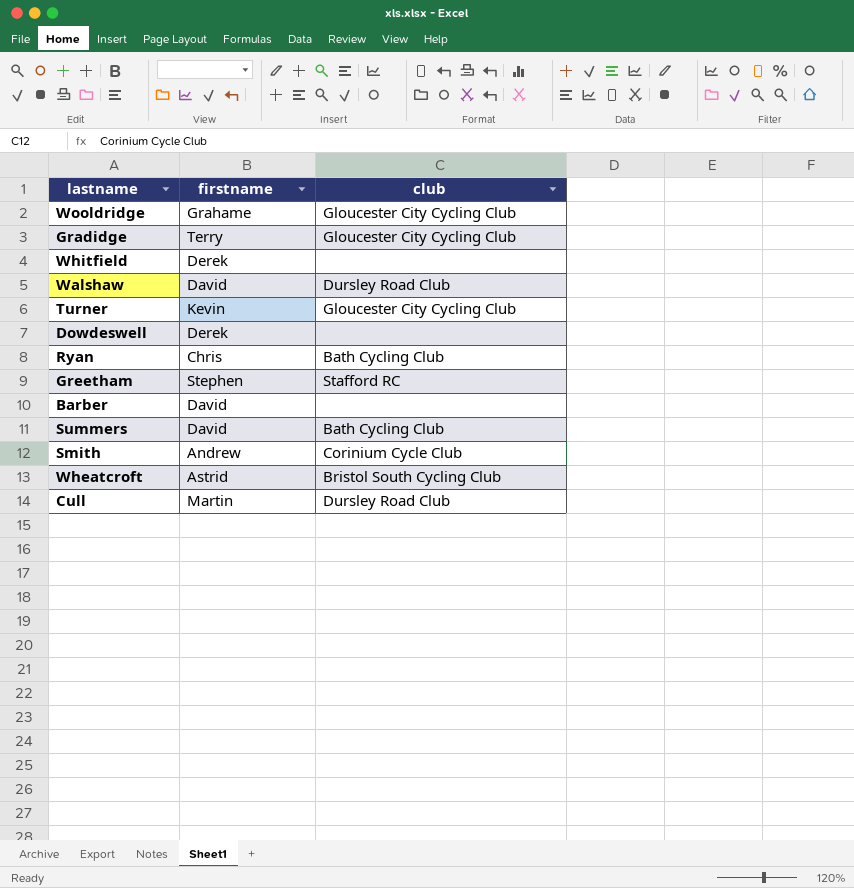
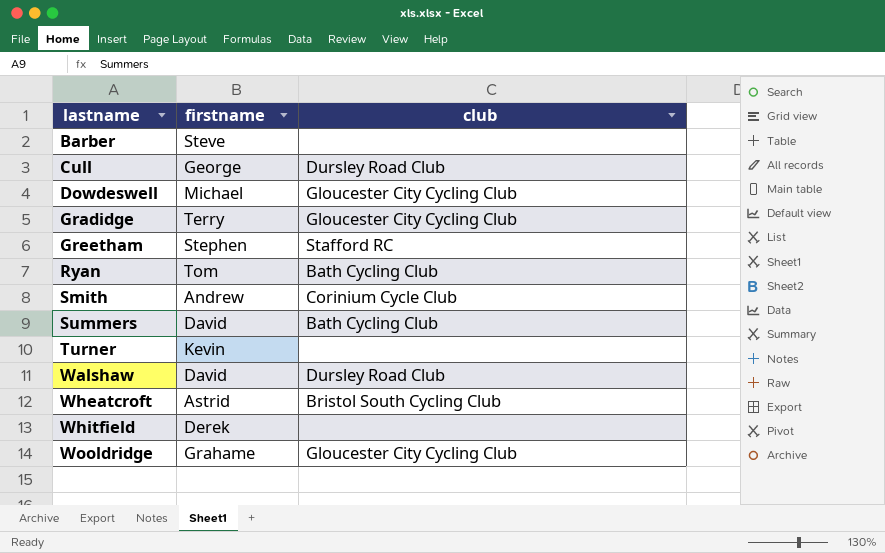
row order: none -> lastname ascending
Barber | firstname: David -> Steve
Cull | firstname: Martin -> George
Dowdeswell | firstname: Derek -> Michael
Dowdeswell | club: none -> Gloucester City Cycling Club
Ryan | firstname: Chris -> Tom
Turner | club: Gloucester City Cycling Club -> none

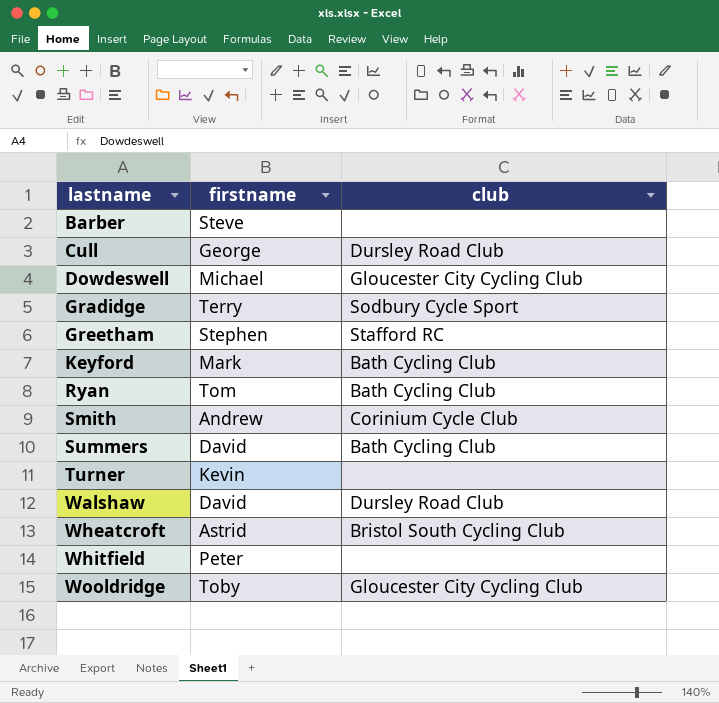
Gradidge | club: Gloucester City Cycling Club -> Sodbury Cycle Sport
row Keyford: none -> Mark | Bath Cycling Club
Whitfield | firstname: Derek -> Peter
Wooldridge | firstname: Grahame -> Toby

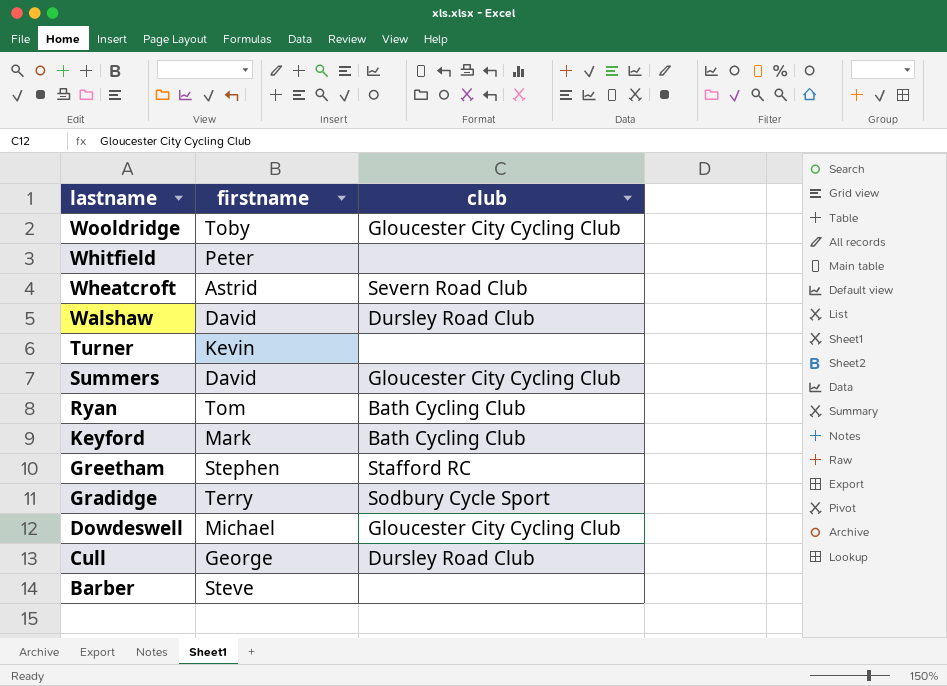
row order: lastname ascending -> lastname descending
row Smith: Andrew | Corinium Cycle Club -> none
Wheatcroft | club: Bristol South Cycling Club -> Severn Road Club
Summers | club: Bath Cycling Club -> Gloucester City Cycling Club

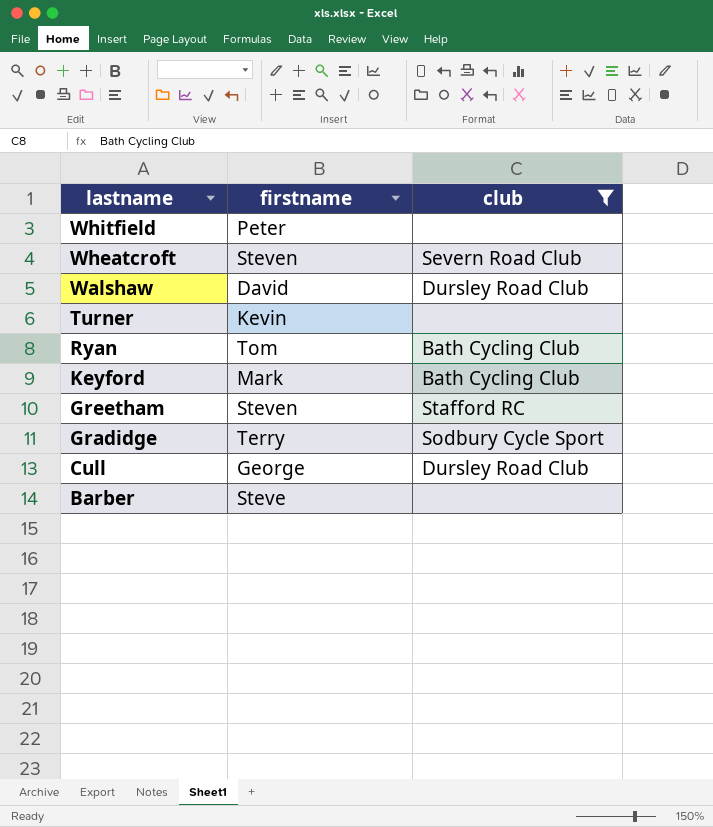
filter: none -> club != Gloucester City Cycling Club
Wheatcroft | firstname: Astrid -> Steven
Greetham | firstname: Stephen -> Steven

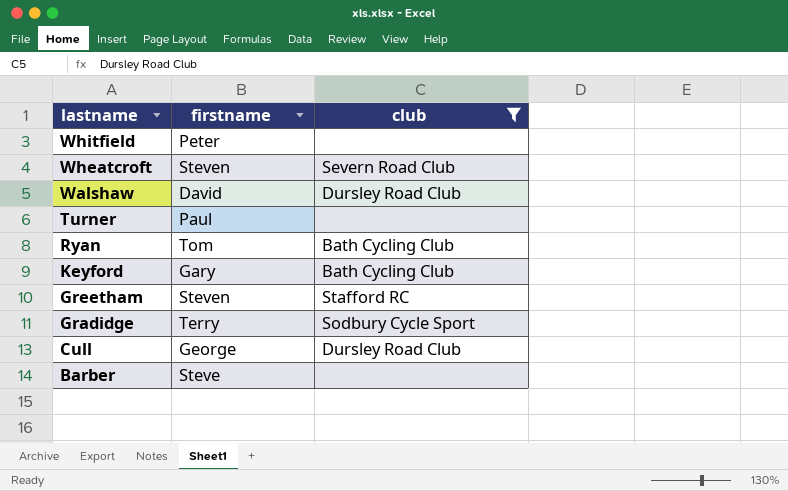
Turner | firstname: Kevin -> Paul
Keyford | firstname: Mark -> Gary

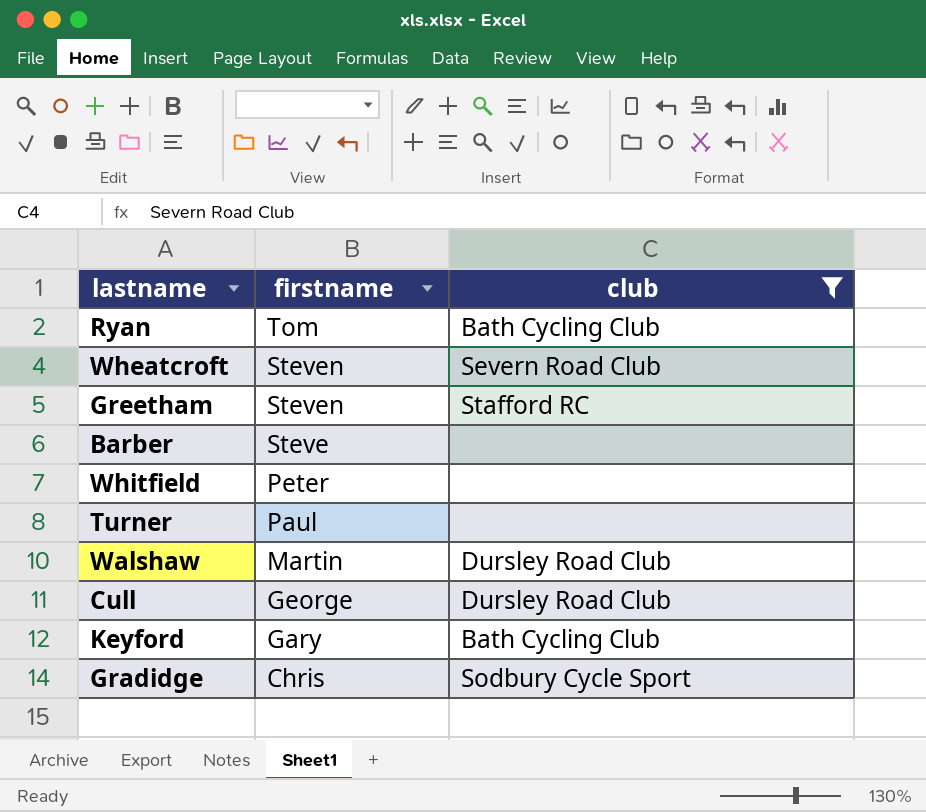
row order: lastname descending -> firstname descending
Walshaw | firstname: David -> Martin
Gradidge | firstname: Terry -> Chris

